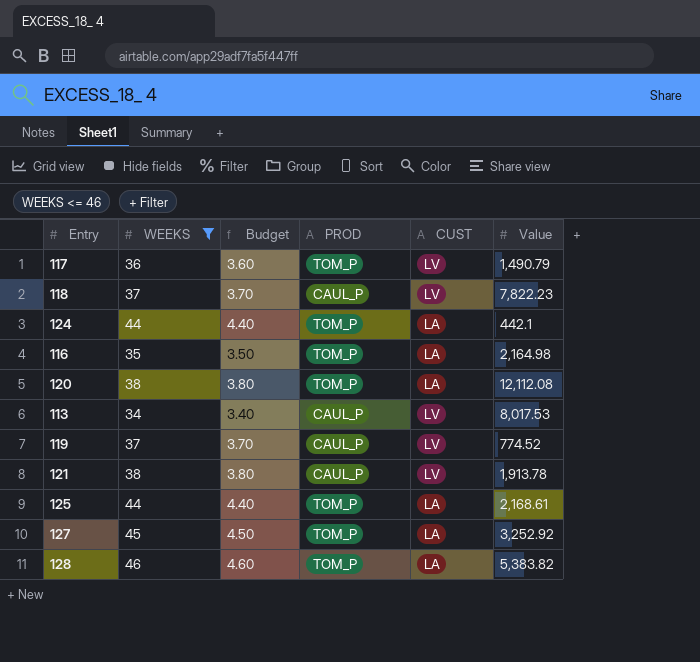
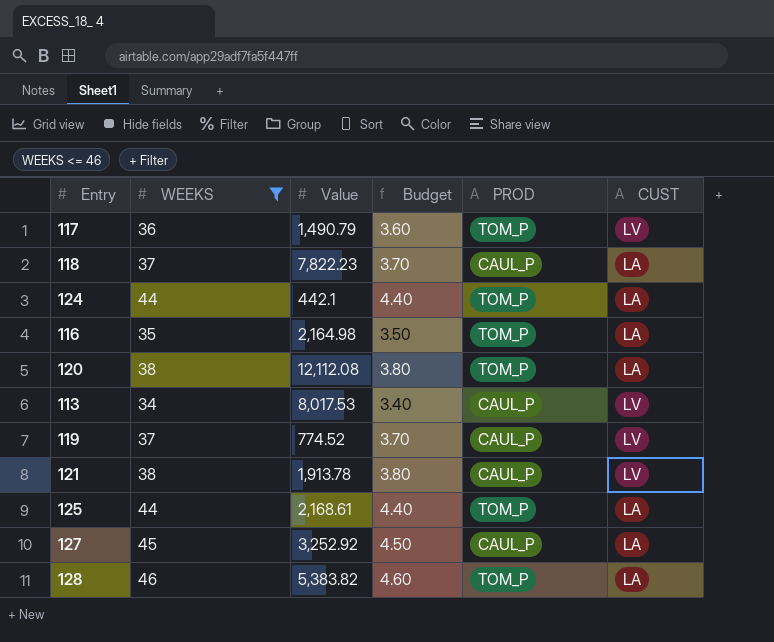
column Value | position: 6 -> 3
118 | CUST: LV -> LA
127 | PROD: TOM_P -> CAUL_P

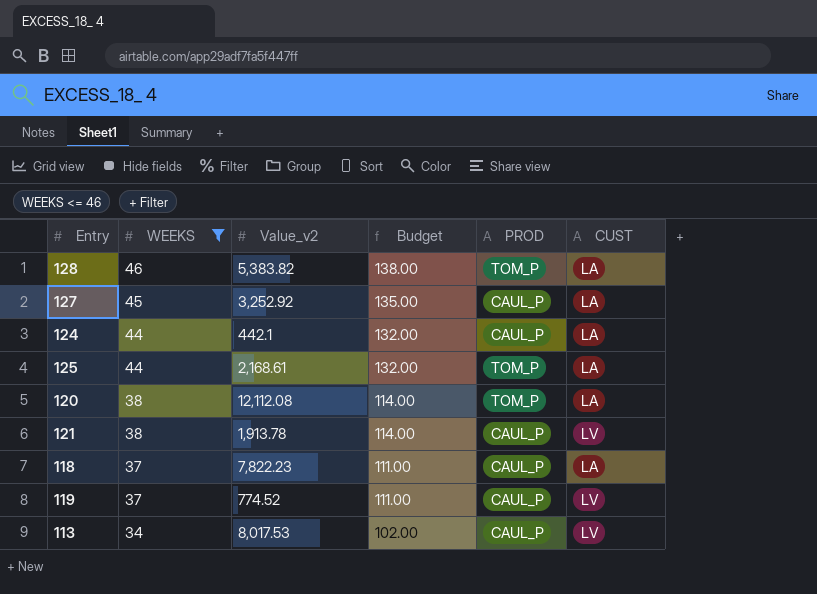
row order: none -> WEEKS descending
column name: Value -> Value_v2
column Budget | formula: [WEEKS] * 0.1 -> [WEEKS] * 3
row 117: 36 | 1,490.79 | 3.60 | TOM_P | LV -> none
row 116: 35 | 2,164.98 | 3.50 | TOM_P | LA -> none
124 | PROD: TOM_P -> CAUL_P

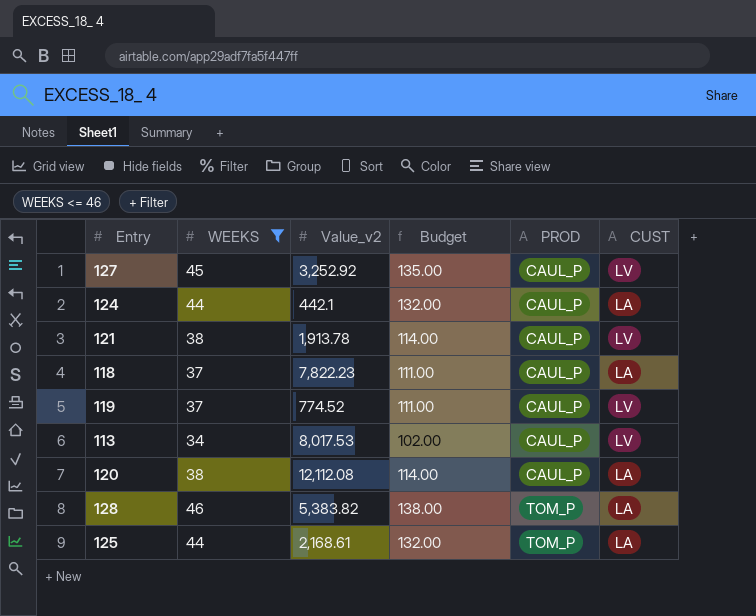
row order: WEEKS descending -> PROD ascending
127 | CUST: LA -> LV
120 | PROD: TOM_P -> CAUL_P

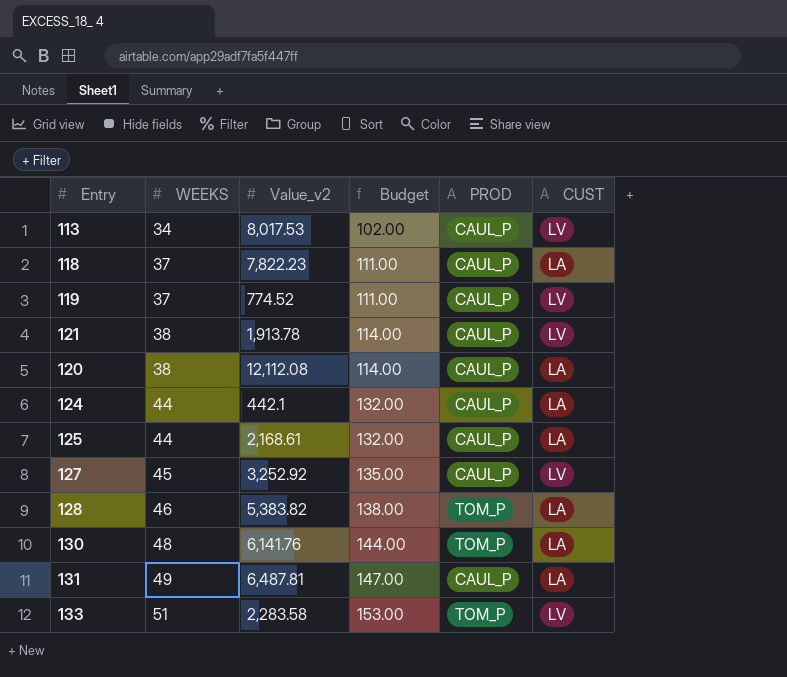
filter: WEEKS <= 46 -> none
row order: PROD ascending -> WEEKS ascending
125 | PROD: TOM_P -> CAUL_P

